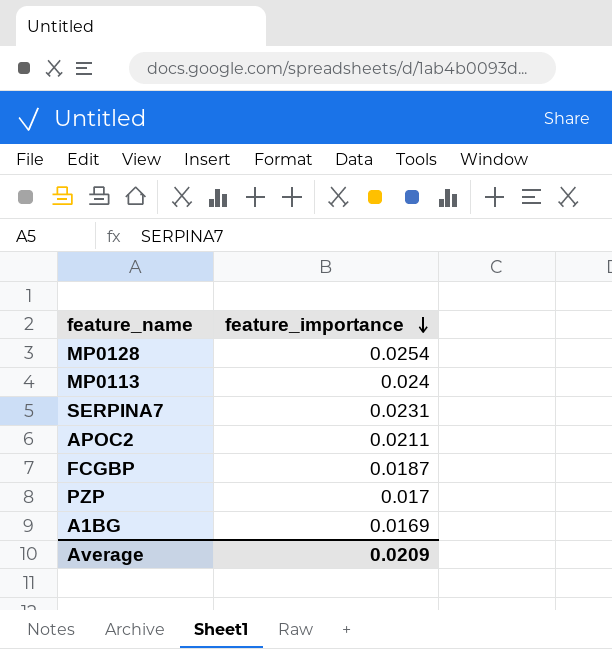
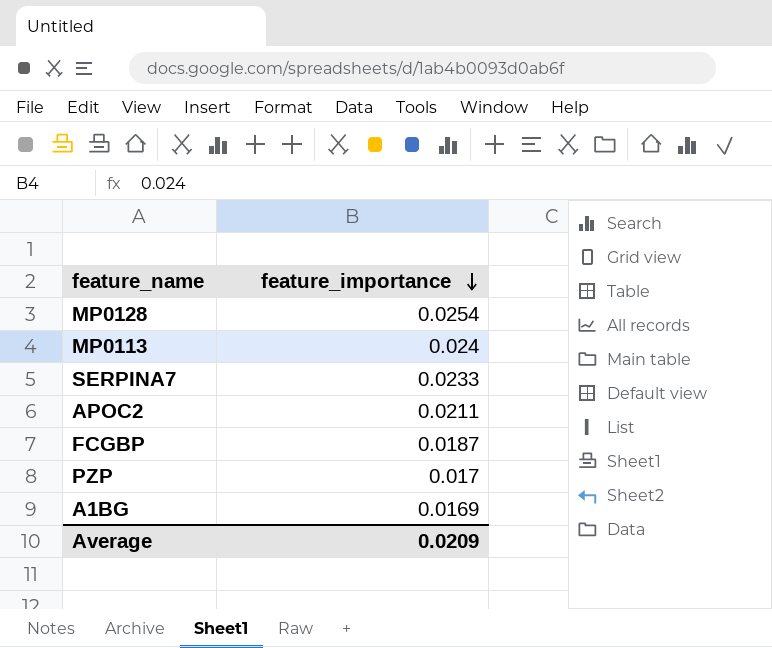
SERPINA7 | feature_importance: 0.0231 -> 0.0233

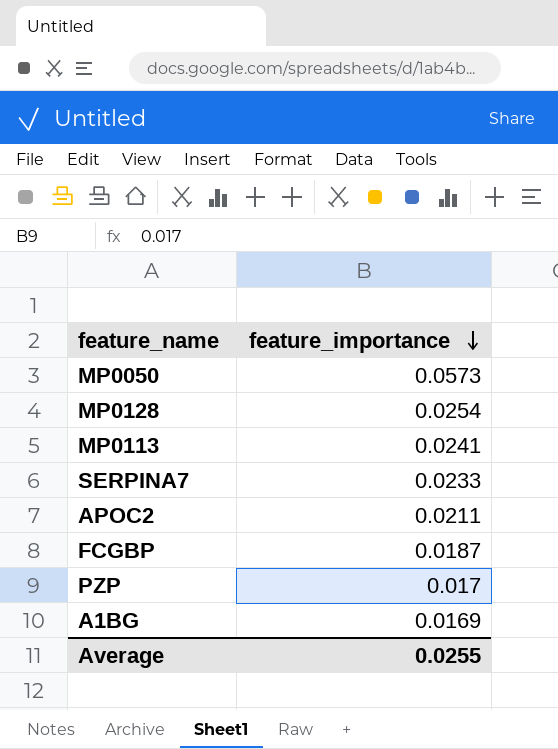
row MP0050: none -> 0.0573
MP0113 | feature_importance: 0.024 -> 0.0241
Average | feature_importance: 0.0209 -> 0.0255

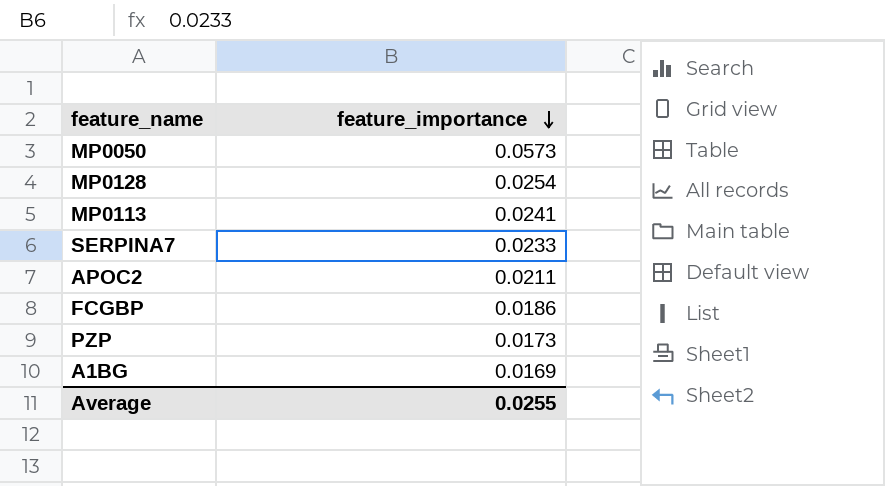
FCGBP | feature_importance: 0.0187 -> 0.0186
PZP | feature_importance: 0.017 -> 0.0173

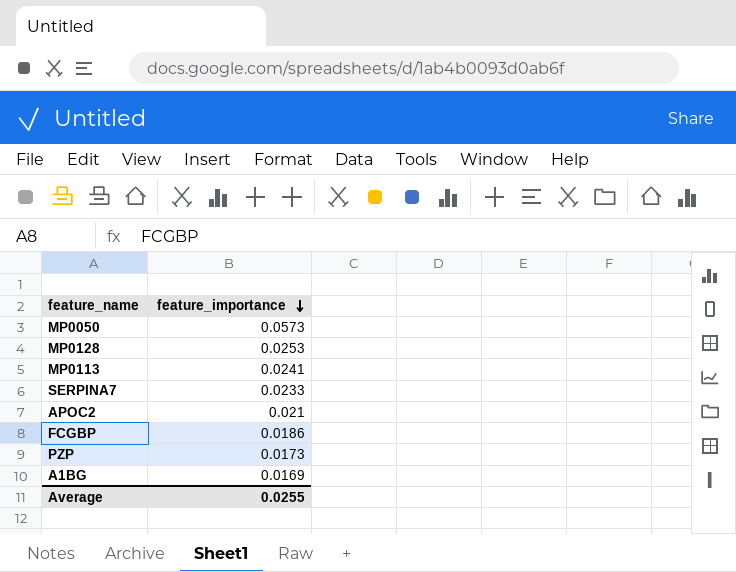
MP0128 | feature_importance: 0.0254 -> 0.0253
APOC2 | feature_importance: 0.0211 -> 0.021

